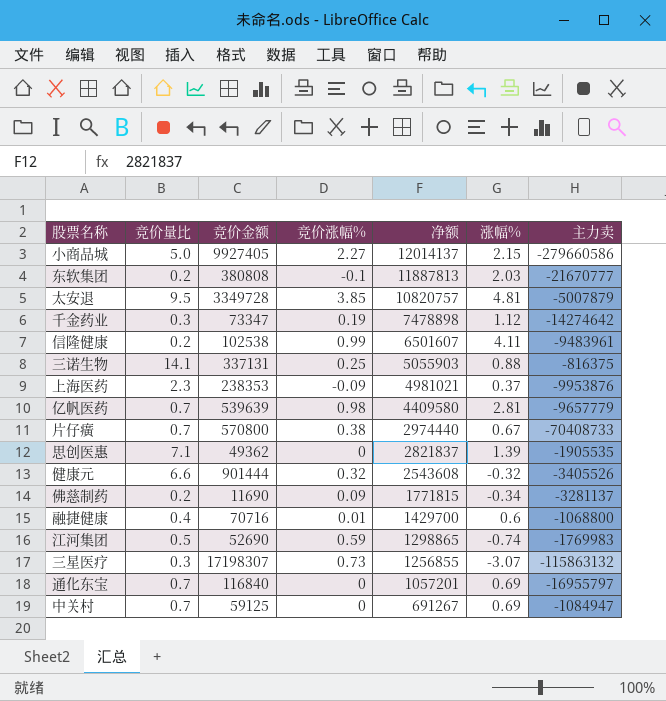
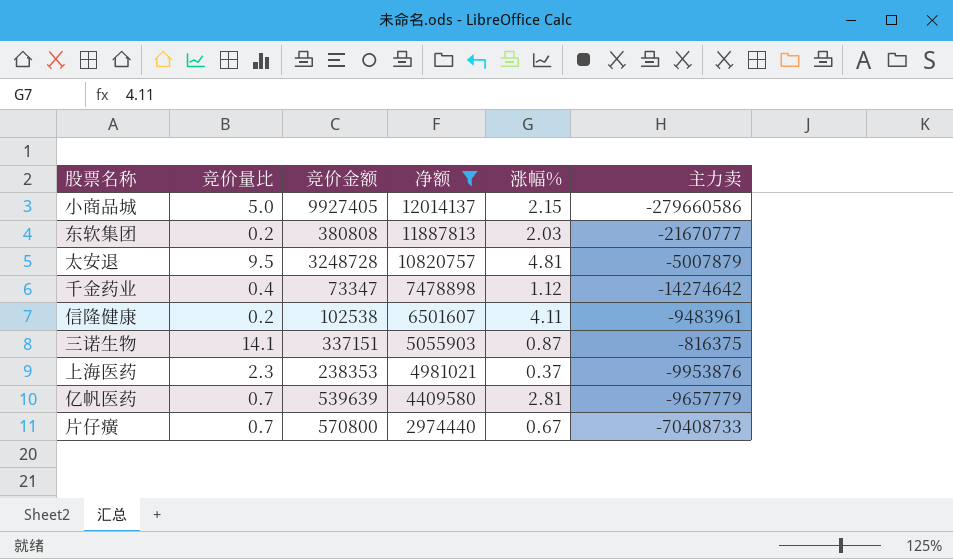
filter: none -> 净额 >= 2974440
column 竞价涨幅% | position: 4 -> none
太安退 | 竞价金额: 3349728 -> 3248728
千金药业 | 竞价量比: 0.3 -> 0.4
三诺生物 | 竞价金额: 337131 -> 337151
三诺生物 | 涨幅%: 0.88 -> 0.87

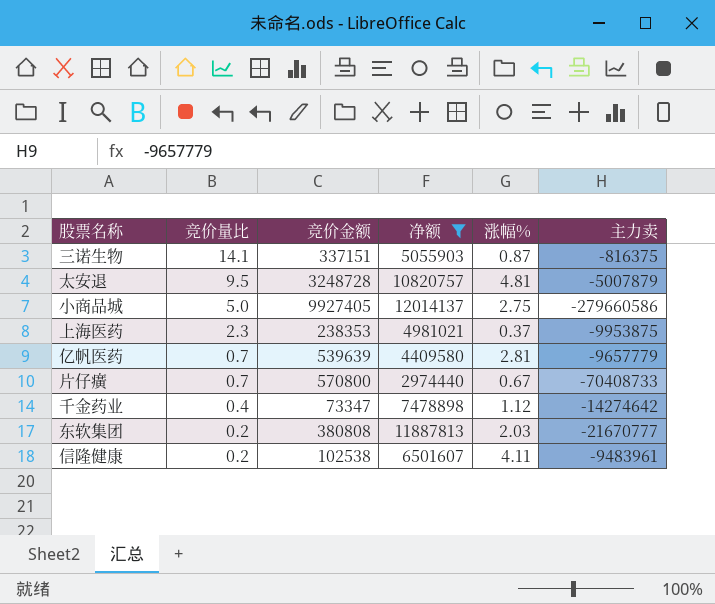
row order: 净额 descending -> 竞价量比 descending
小商品城 | 涨幅%: 2.15 -> 2.75
上海医药 | 主力卖: -9953876 -> -9953875

